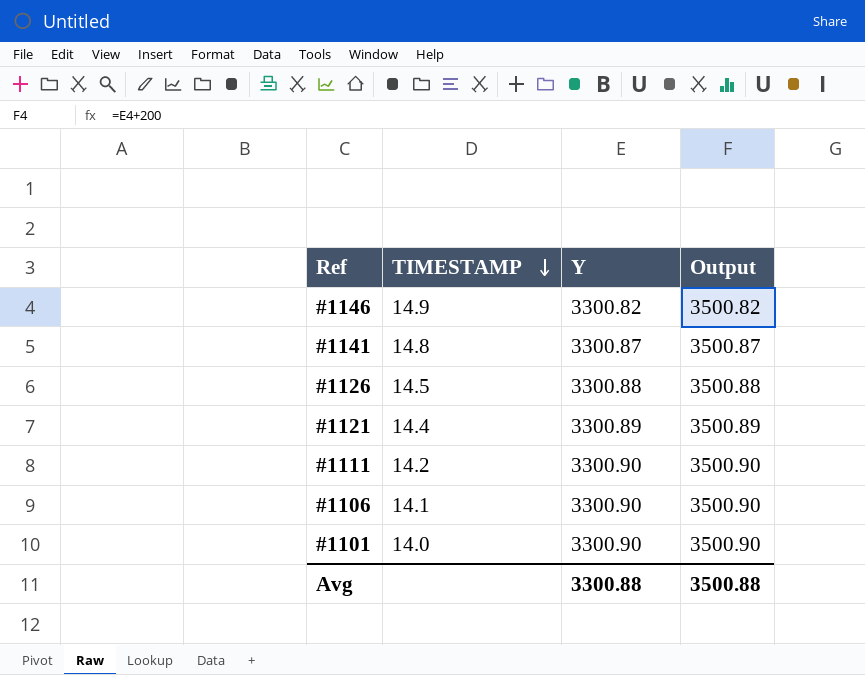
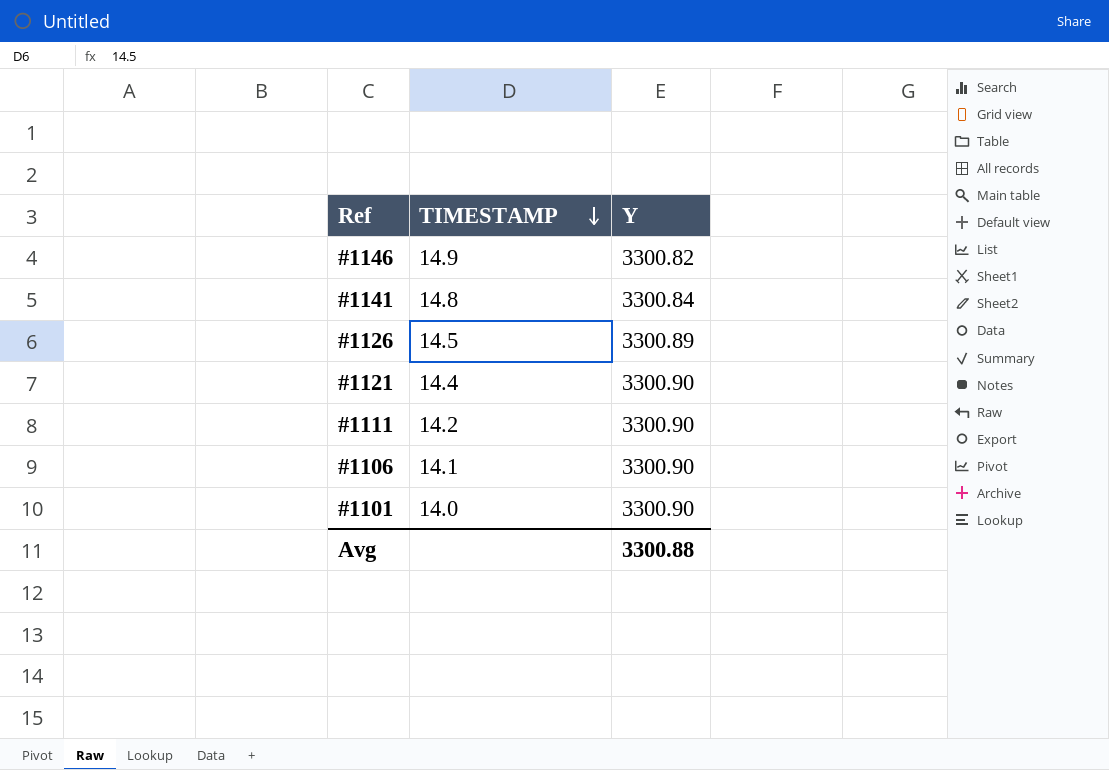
column Output | formula: [Y] + 200 -> none
#1141 | Y: 3300.87 -> 3300.84
#1126 | Y: 3300.88 -> 3300.89
#1121 | Y: 3300.89 -> 3300.90

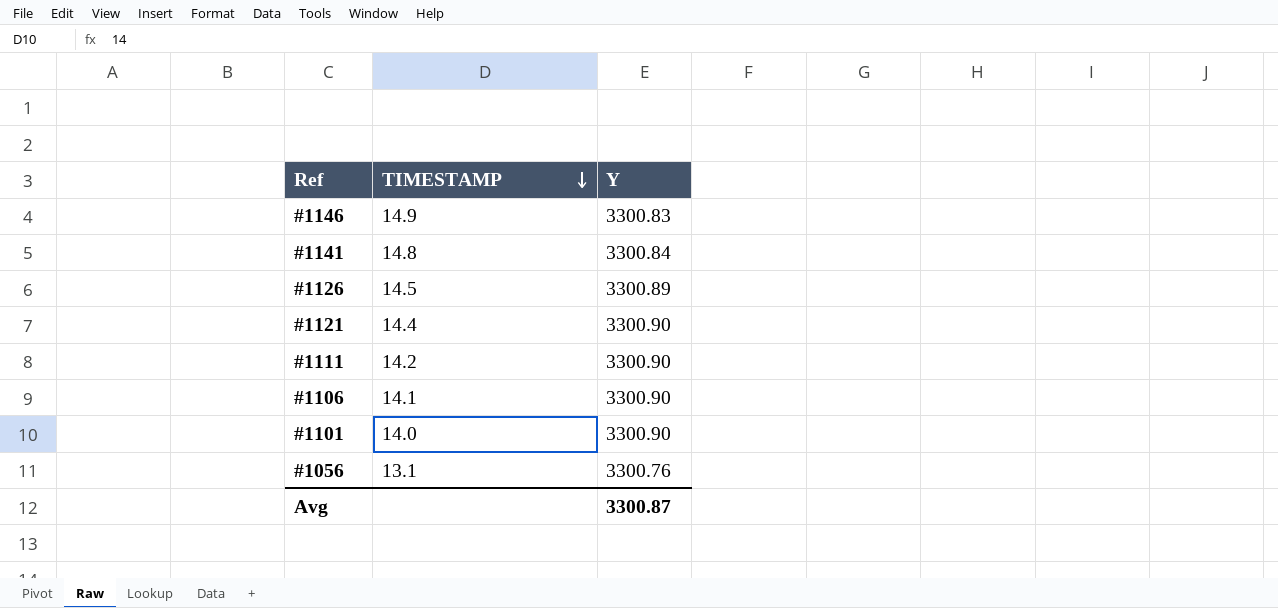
#1146 | Y: 3300.82 -> 3300.83
row #1056: none -> 13.1 | 3300.76
Avg | Y: 3300.88 -> 3300.87

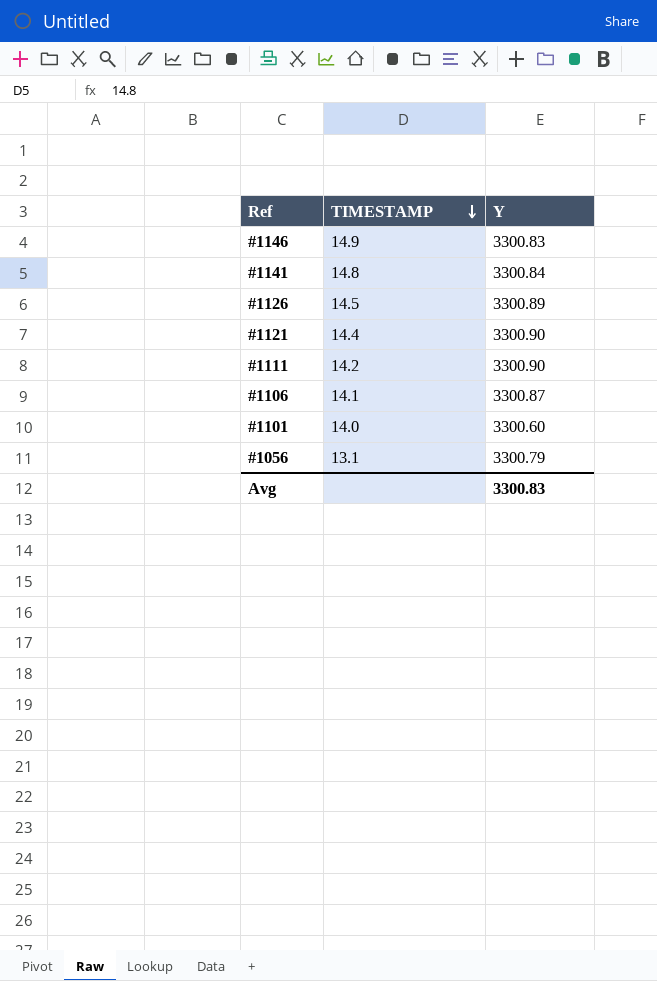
#1106 | Y: 3300.90 -> 3300.87
#1101 | Y: 3300.90 -> 3300.60
#1056 | Y: 3300.76 -> 3300.79
Avg | Y: 3300.87 -> 3300.83

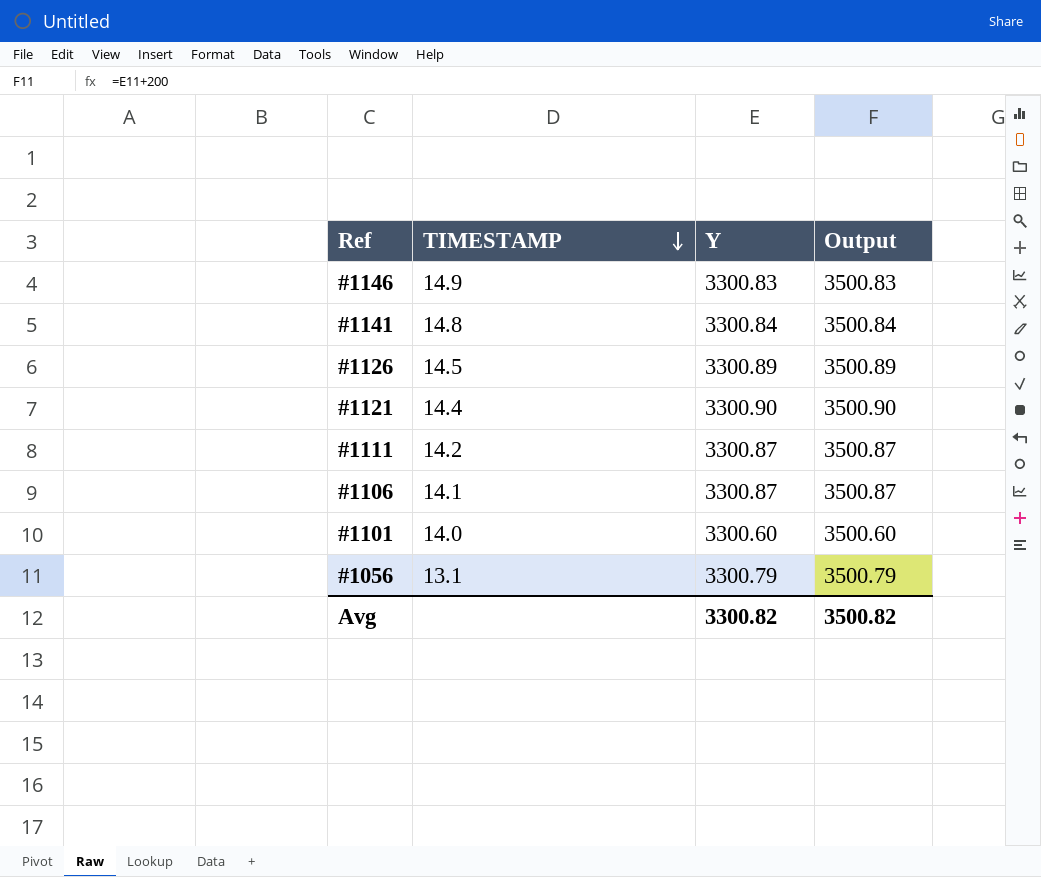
column Output | formula: none -> [Y] + 200
#1111 | Y: 3300.90 -> 3300.87
Avg | Y: 3300.83 -> 3300.82

